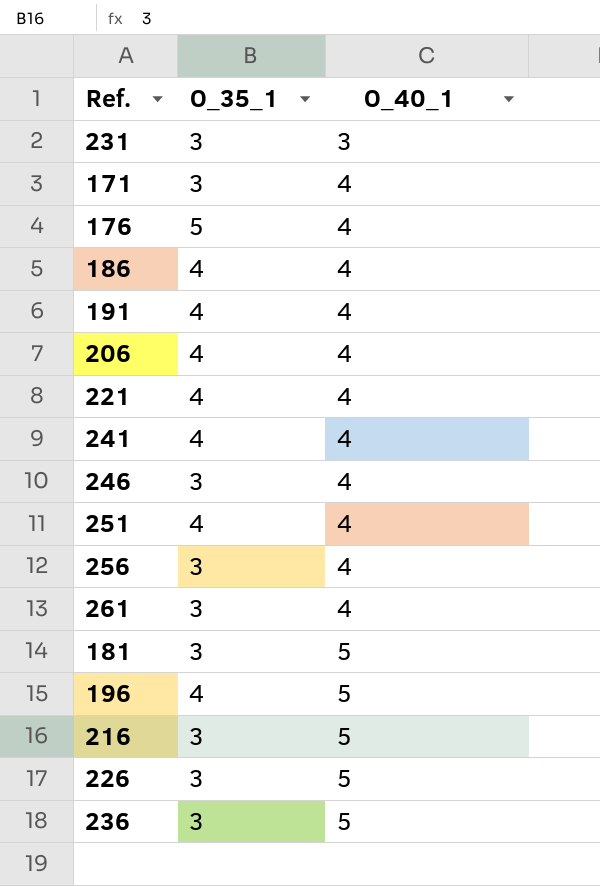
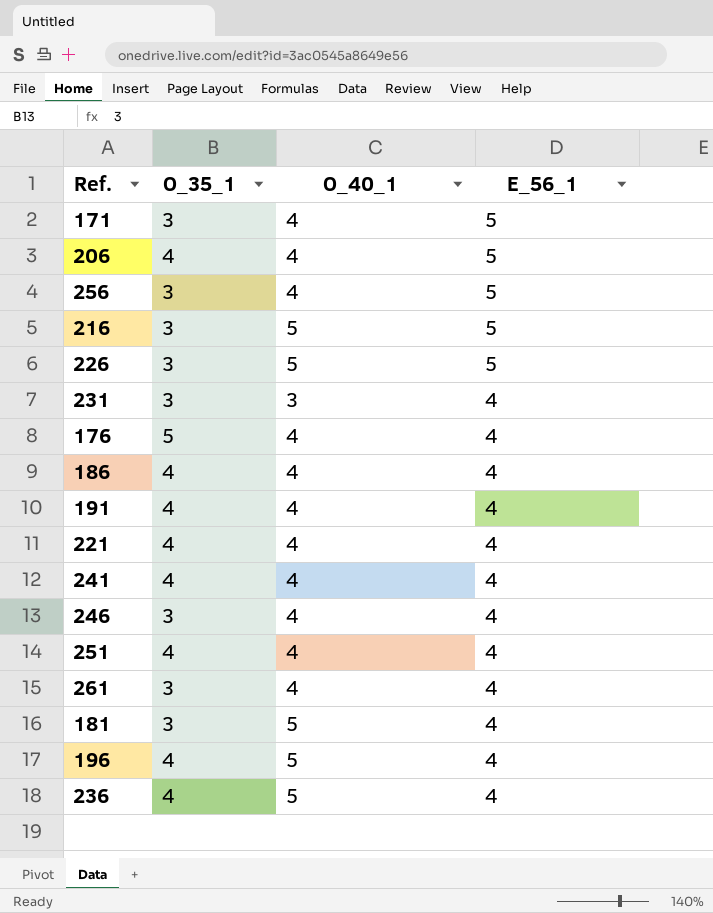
row order: O_40_1 ascending -> E_56_1 descending
column E_56_1 | position: none -> 4
236 | O_35_1: 3 -> 4

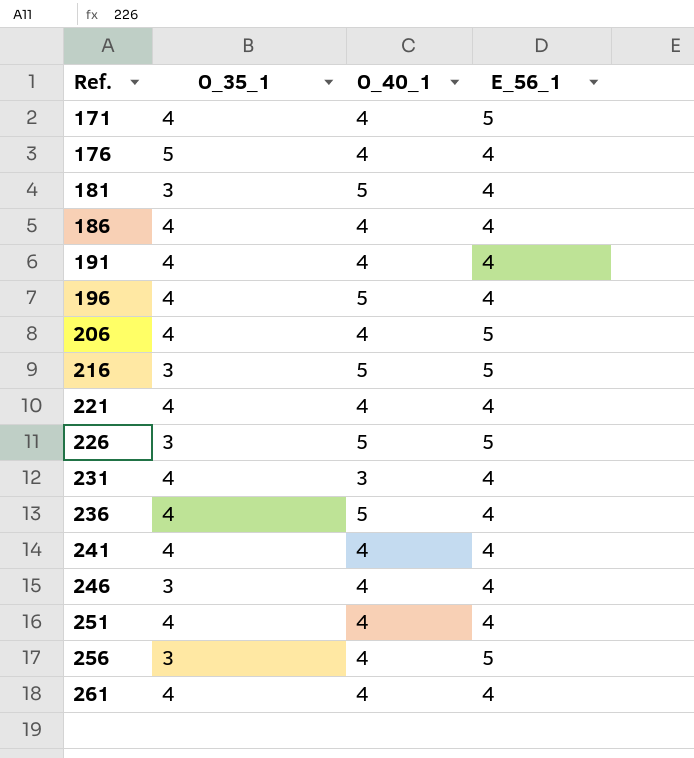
row order: E_56_1 descending -> Ref. ascending
171 | O_35_1: 3 -> 4
231 | O_35_1: 3 -> 4
261 | O_35_1: 3 -> 4

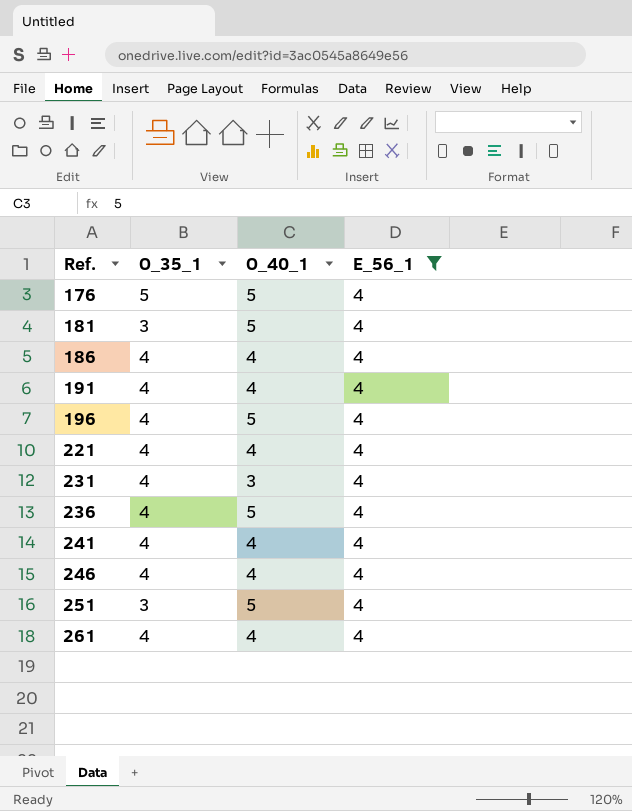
filter: none -> E_56_1 = 4
176 | O_40_1: 4 -> 5
246 | O_35_1: 3 -> 4
251 | O_35_1: 4 -> 3
251 | O_40_1: 4 -> 5

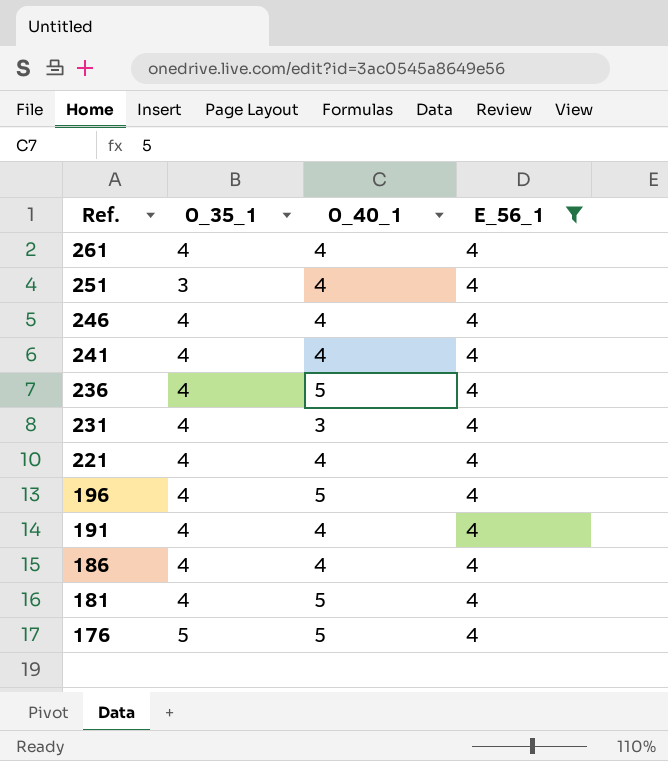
row order: Ref. ascending -> Ref. descending
251 | O_40_1: 5 -> 4
181 | O_35_1: 3 -> 4

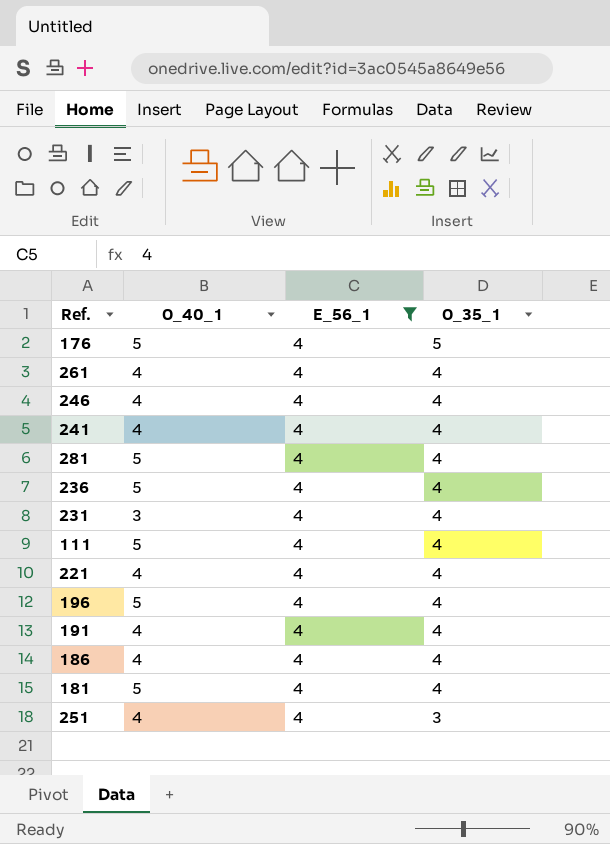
row order: Ref. descending -> O_35_1 descending
column O_35_1 | position: 2 -> 4
row 281: none -> 5 | 4 | 4
row 111: none -> 5 | 4 | 4

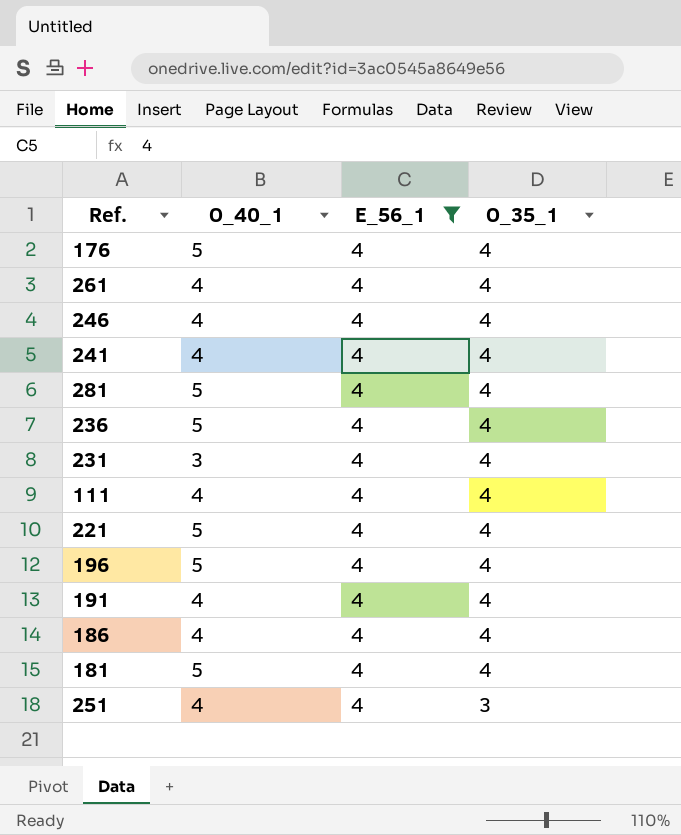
176 | O_35_1: 5 -> 4
111 | O_40_1: 5 -> 4
221 | O_40_1: 4 -> 5

